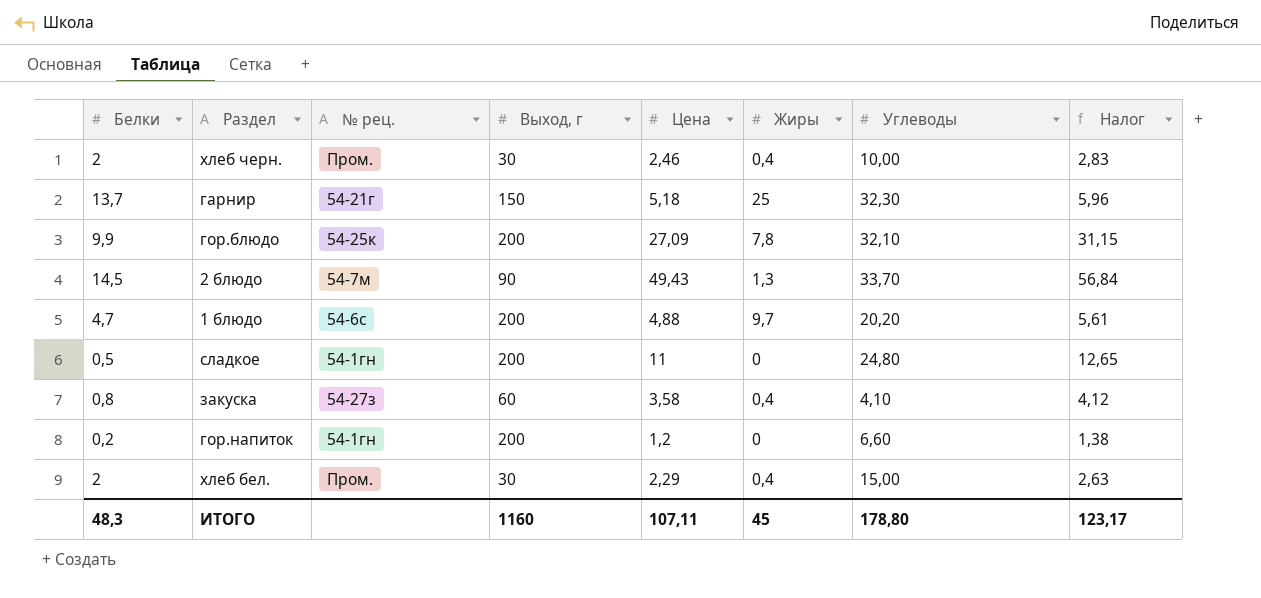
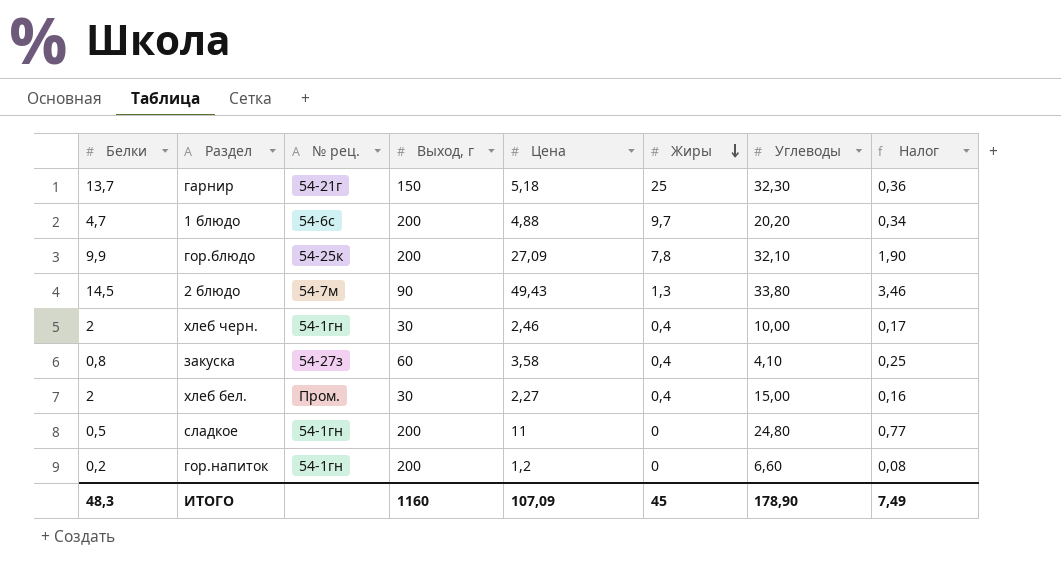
row order: none -> Жиры descending
column Налог | formula: [Цена] * 1,15 -> [Цена] * 0,07
2 блюдо | Углеводы: 33,70 -> 33,80
хлеб черн. | № рец.: Пром. -> 54-1гн
хлеб бел. | Цена: 2,29 -> 2,27
ИТОГО | Цена: 107,11 -> 107,09
ИТОГО | Углеводы: 178,80 -> 178,90
ИТОГО | Налог: 123,17 -> 7,49

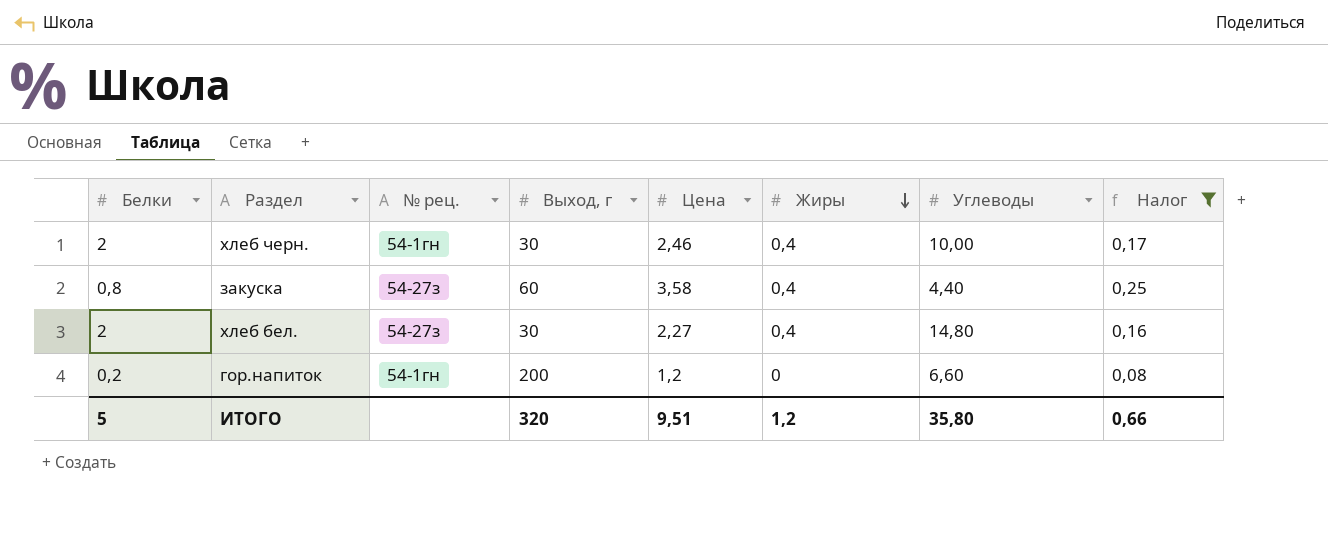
filter: none -> Налог <= 0,25
закуска | Углеводы: 4,10 -> 4,40
хлеб бел. | № рец.: Пром. -> 54-27з
хлеб бел. | Углеводы: 15,00 -> 14,80
ИТОГО | Белки: 48,3 -> 5
ИТОГО | Выход, г: 1160 -> 320
ИТОГО | Цена: 107,09 -> 9,51
ИТОГО | Жиры: 45 -> 1,2
ИТОГО | Углеводы: 178,90 -> 35,80
ИТОГО | Налог: 7,49 -> 0,66

